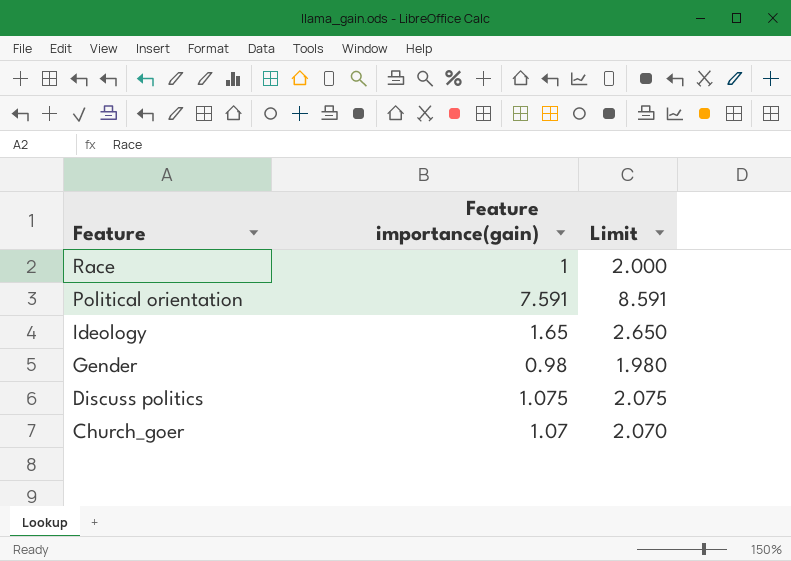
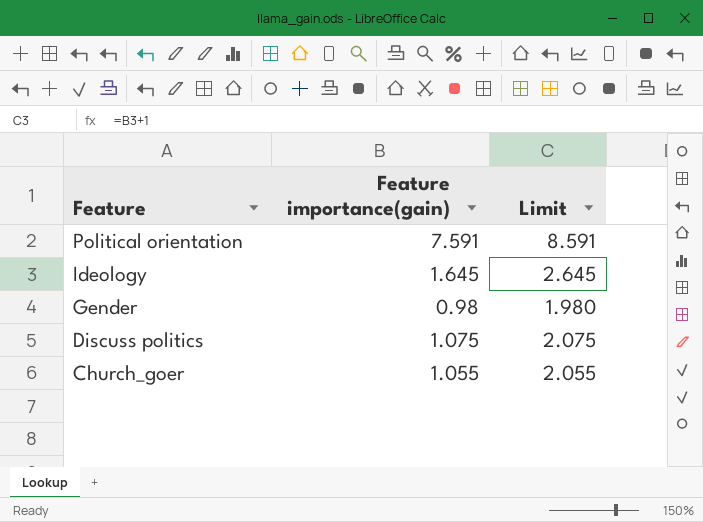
row Race: 1 | 2.000 -> none
Ideology | Feature importance(gain): 1.65 -> 1.645
Ideology | Limit: 2.650 -> 2.645
Church_goer | Feature importance(gain): 1.07 -> 1.055
Church_goer | Limit: 2.070 -> 2.055

